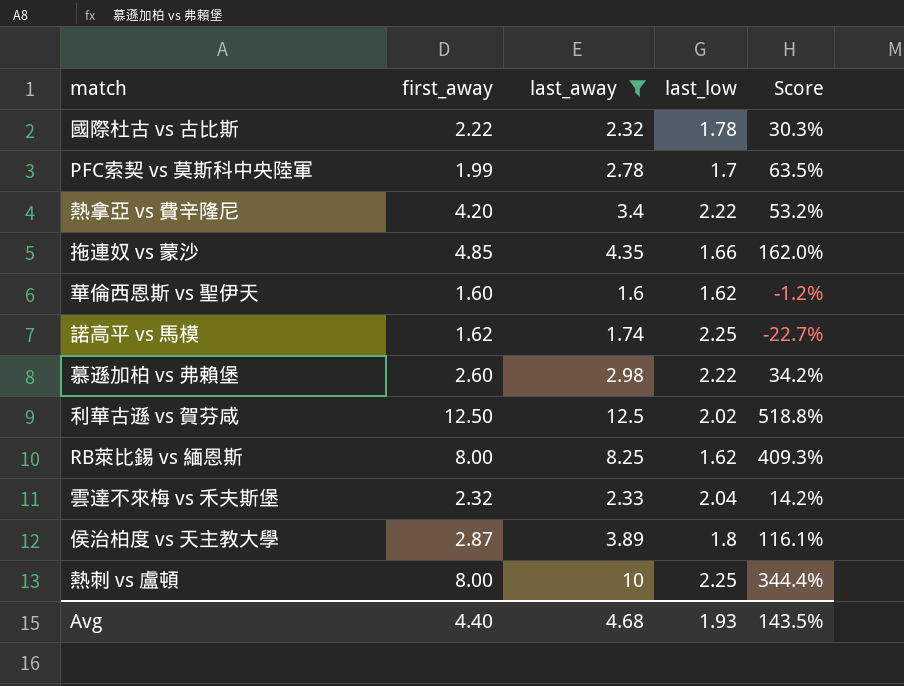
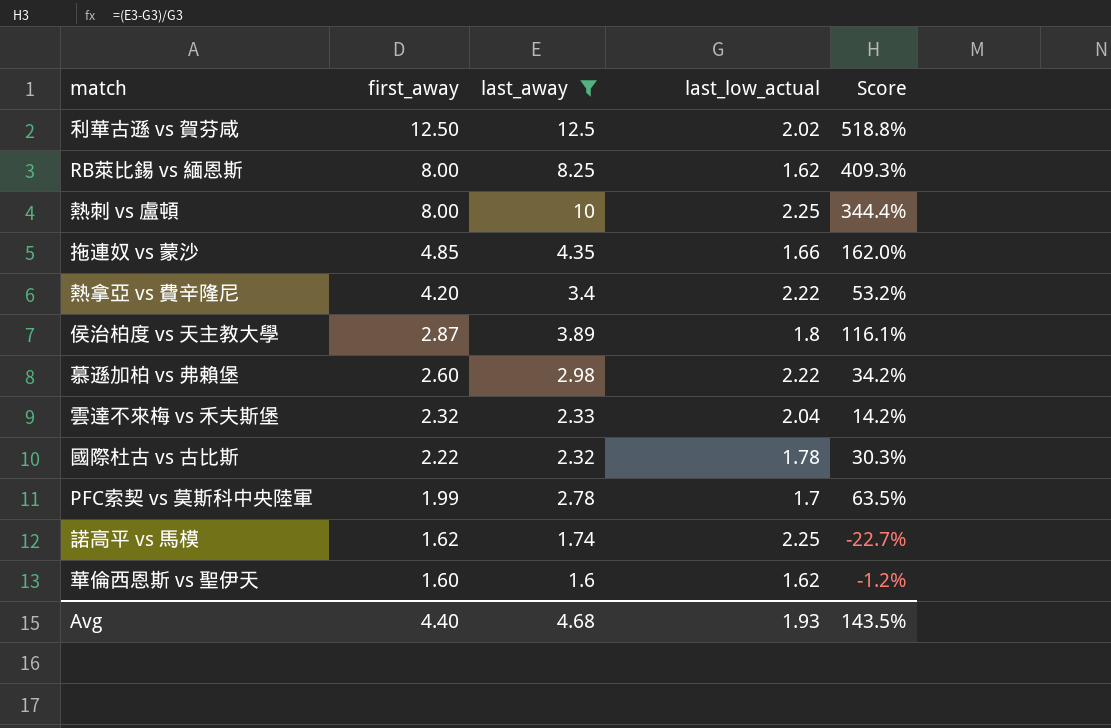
row order: none -> first_away descending
column name: last_low -> last_low_actual

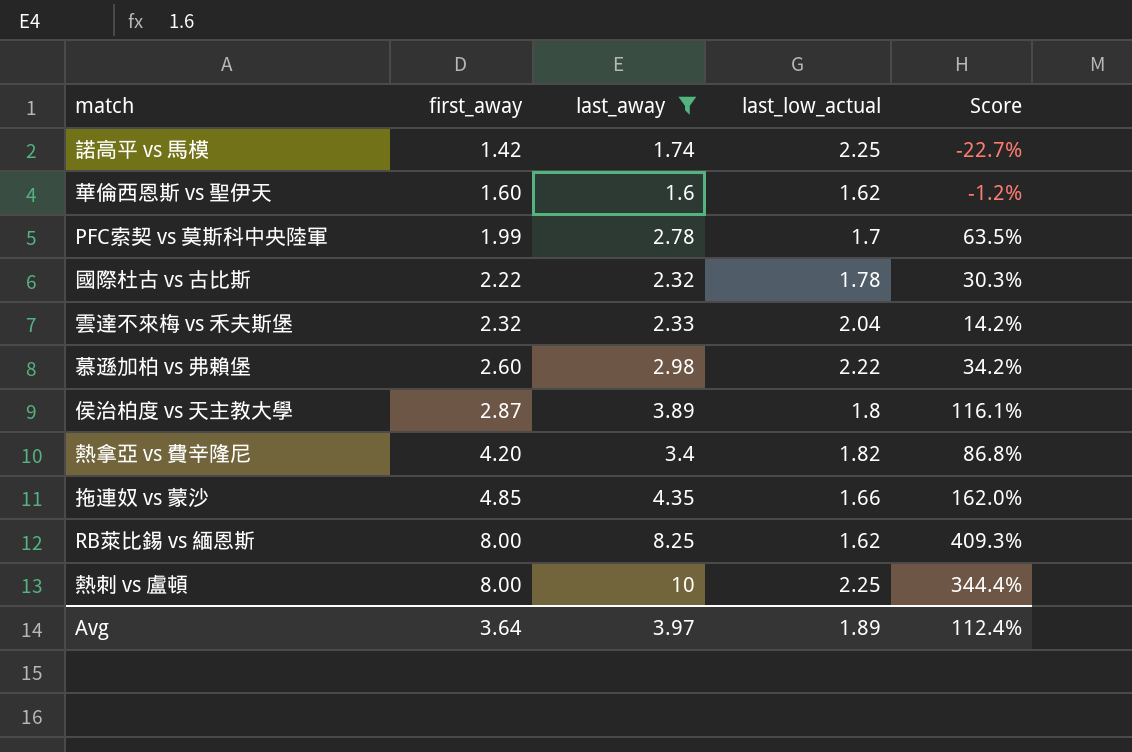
row order: first_away descending -> first_away ascending
row 利華古遜 vs 賀芬咸: 12.50 | 12.5 | 2.02 | 518.8% -> none
諾高平 vs 馬模 | first_away: 1.62 -> 1.42
熱拿亞 vs 費辛隆尼 | last_low_actual: 2.22 -> 1.82
熱拿亞 vs 費辛隆尼 | Score: 53.2% -> 86.8%
Avg | first_away: 4.40 -> 3.64
Avg | last_away: 4.68 -> 3.97
Avg | last_low_actual: 1.93 -> 1.89
Avg | Score: 143.5% -> 112.4%

